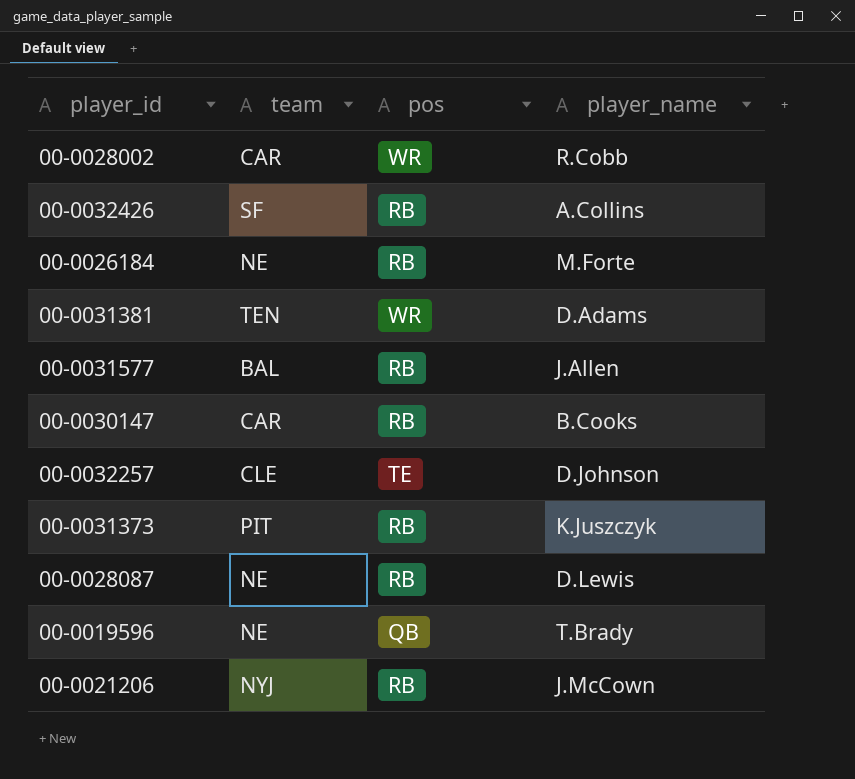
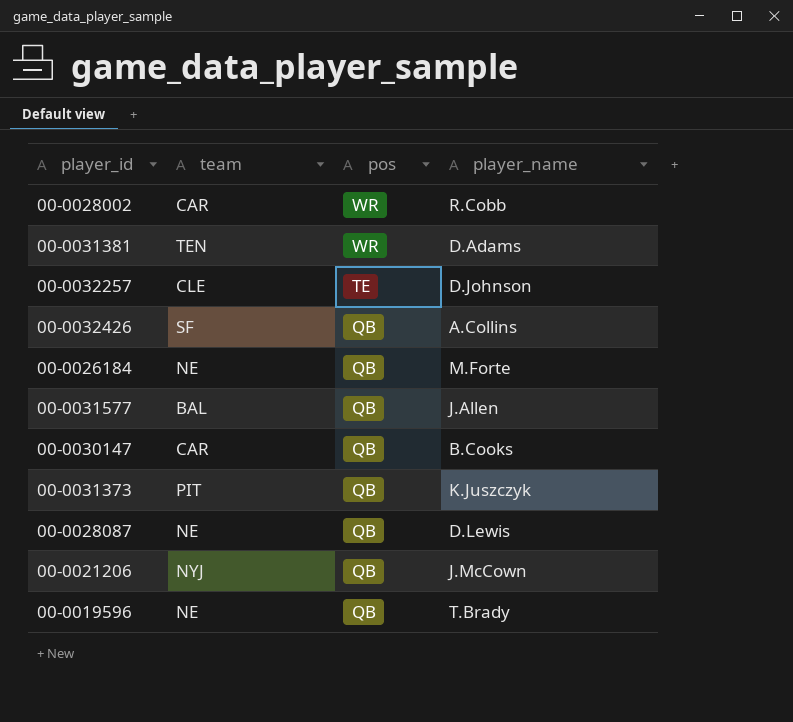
row order: none -> pos descending
00-0032426 | pos: RB -> QB
00-0026184 | pos: RB -> QB
00-0031577 | pos: RB -> QB
00-0030147 | pos: RB -> QB
00-0031373 | pos: RB -> QB
00-0028087 | pos: RB -> QB
00-0021206 | pos: RB -> QB

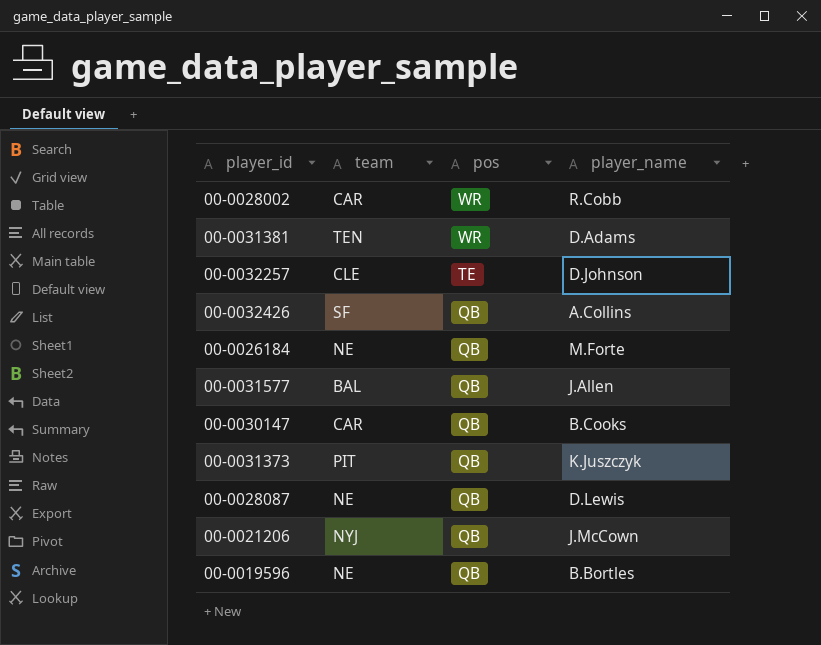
00-0019596 | player_name: T.Brady -> B.Bortles

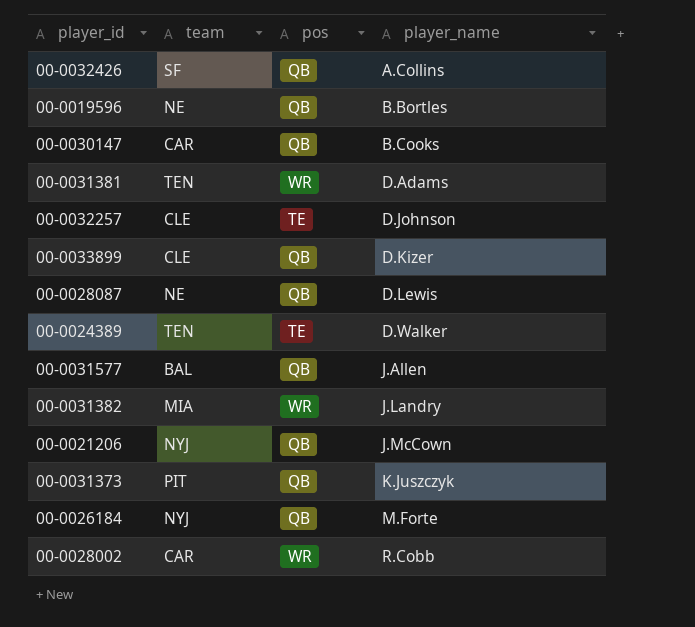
row order: pos descending -> player_name ascending
row 00-0033899: none -> CLE | QB | D.Kizer
row 00-0024389: none -> TEN | TE | D.Walker
row 00-0031382: none -> MIA | WR | J.Landry
00-0026184 | team: NE -> NYJ

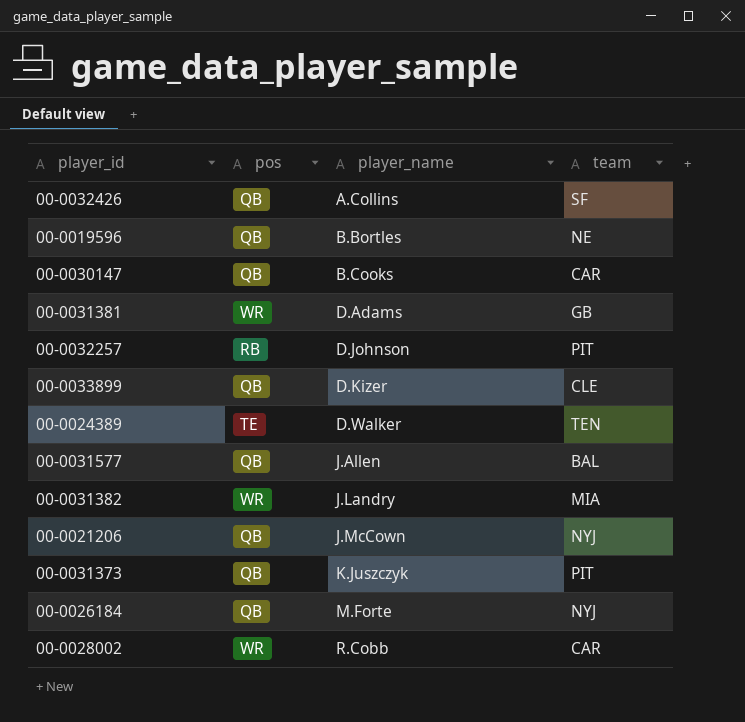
column team | position: 2 -> 4
row 00-0028087: NE | QB | D.Lewis -> none
00-0031381 | team: TEN -> GB
00-0032257 | pos: TE -> RB
00-0032257 | team: CLE -> PIT

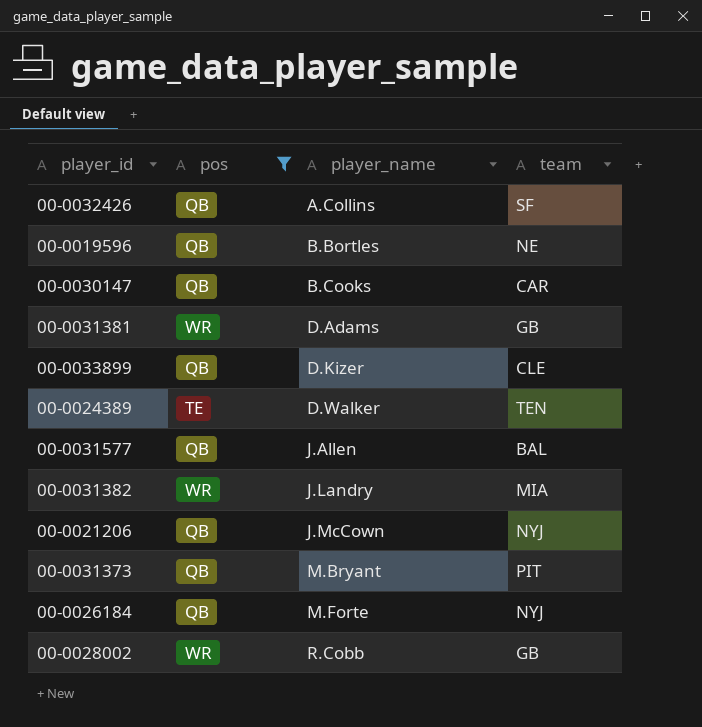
filter: none -> pos != RB
00-0031373 | player_name: K.Juszczyk -> M.Bryant
00-0028002 | team: CAR -> GB

